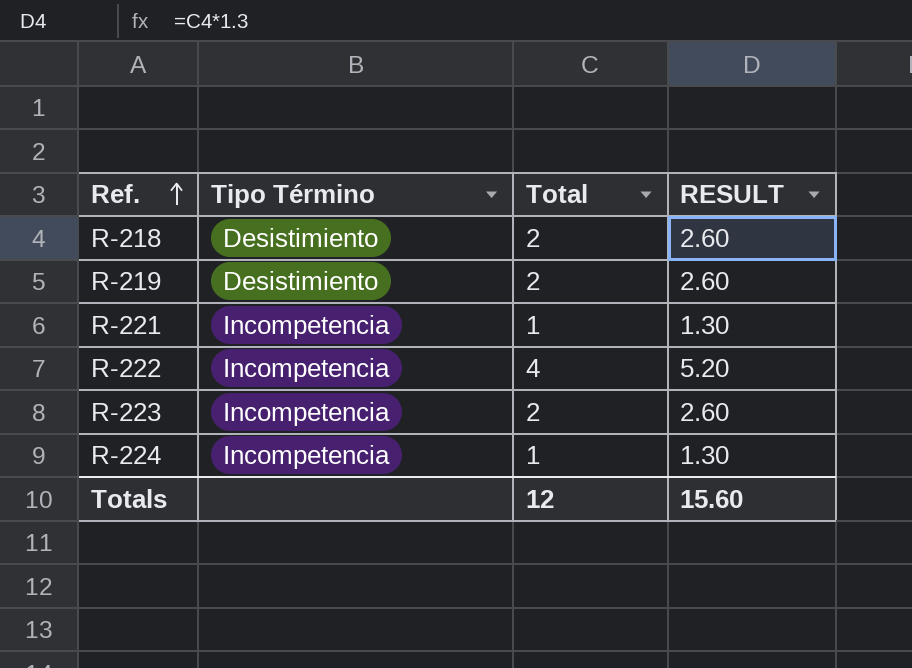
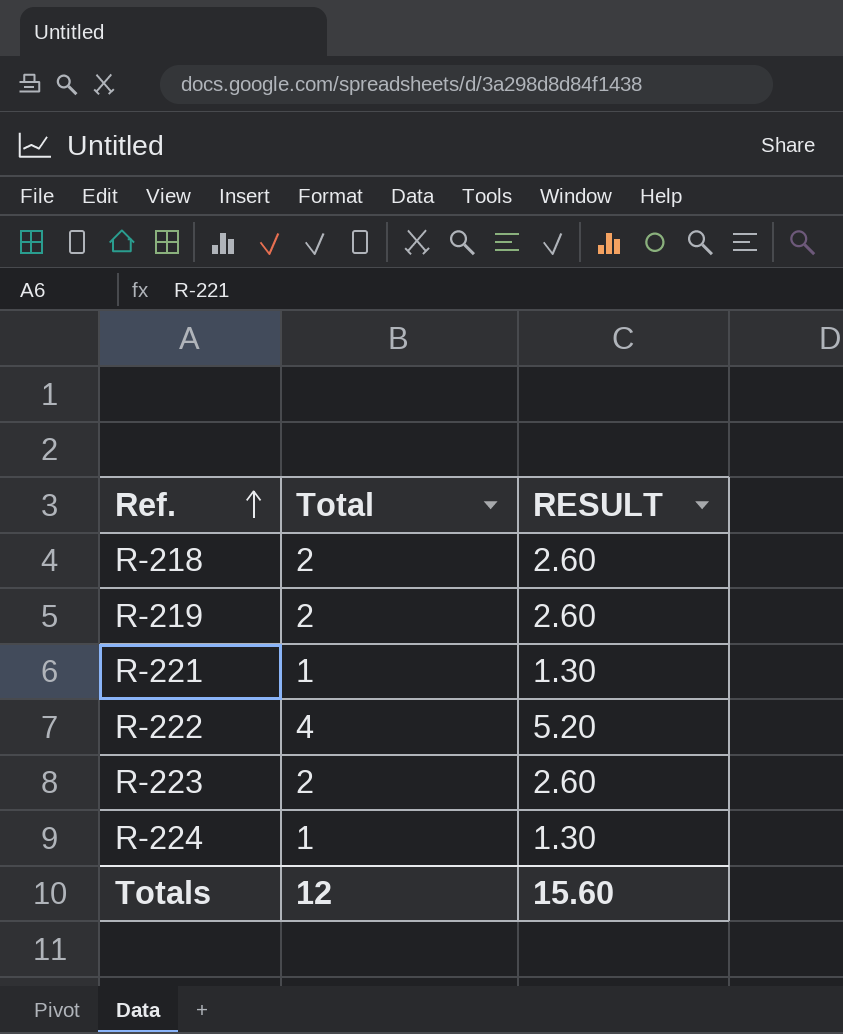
column Tipo Término | position: 2 -> none

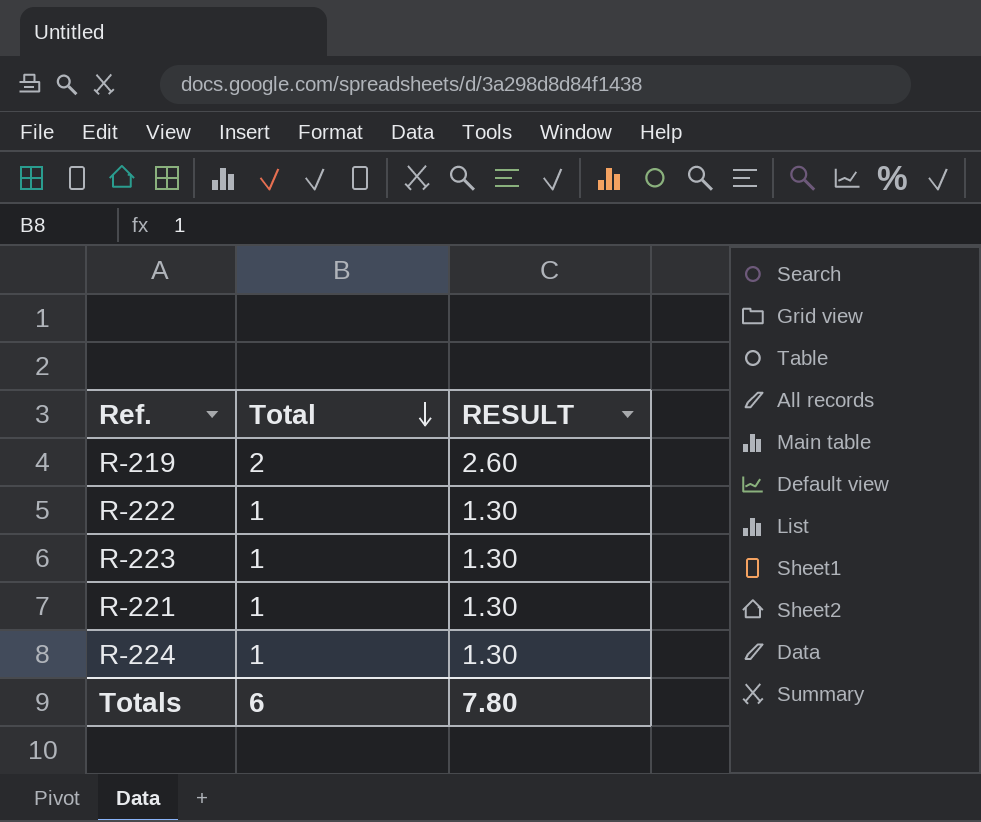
row order: Ref. ascending -> Total descending
row R-218: 2 | 2.60 -> none
R-222 | Total: 4 -> 1
R-222 | RESULT: 5.20 -> 1.30
R-223 | Total: 2 -> 1
R-223 | RESULT: 2.60 -> 1.30
Totals | Total: 12 -> 6
Totals | RESULT: 15.60 -> 7.80

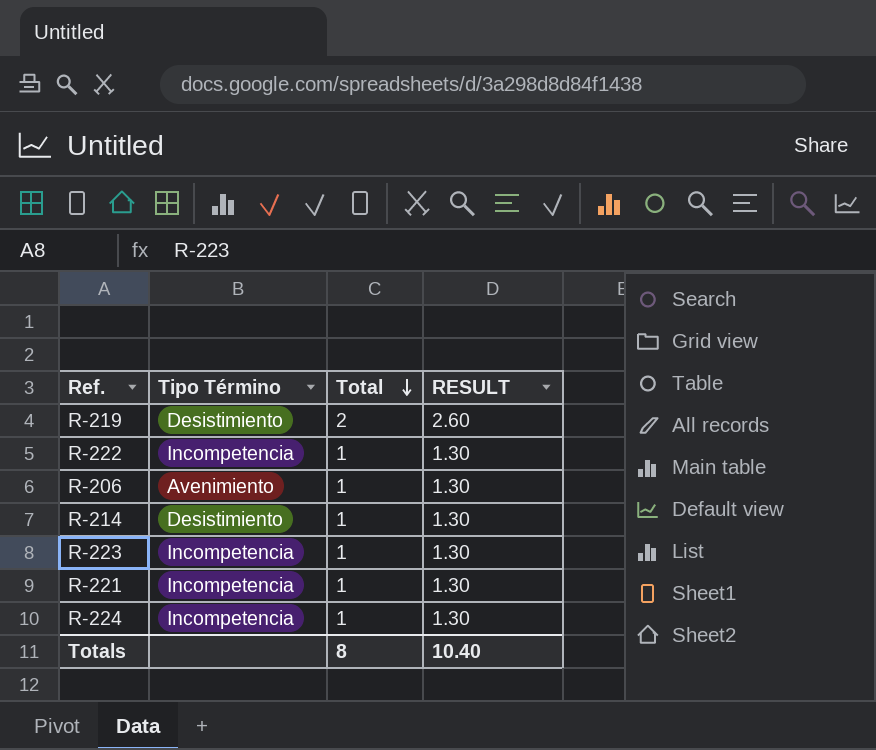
column Tipo Término | position: none -> 2
row R-206: none -> Avenimiento | 1 | 1.30
row R-214: none -> Desistimiento | 1 | 1.30
Totals | Total: 6 -> 8
Totals | RESULT: 7.80 -> 10.40

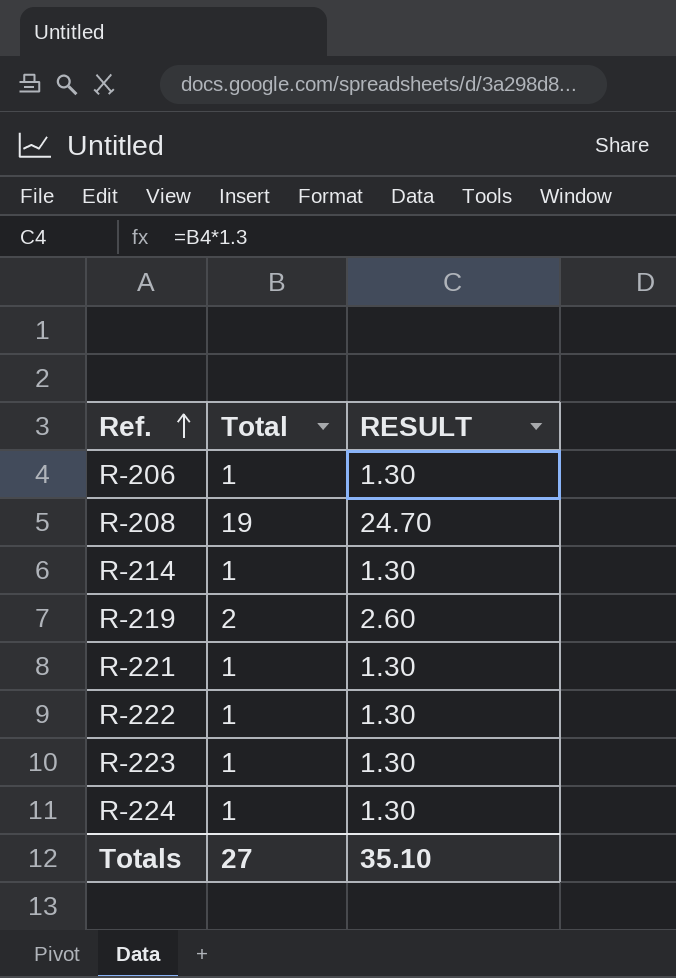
row order: Total descending -> Ref. ascending
column Tipo Término | position: 2 -> none
row R-208: none -> 19 | 24.70
Totals | Total: 8 -> 27
Totals | RESULT: 10.40 -> 35.10

